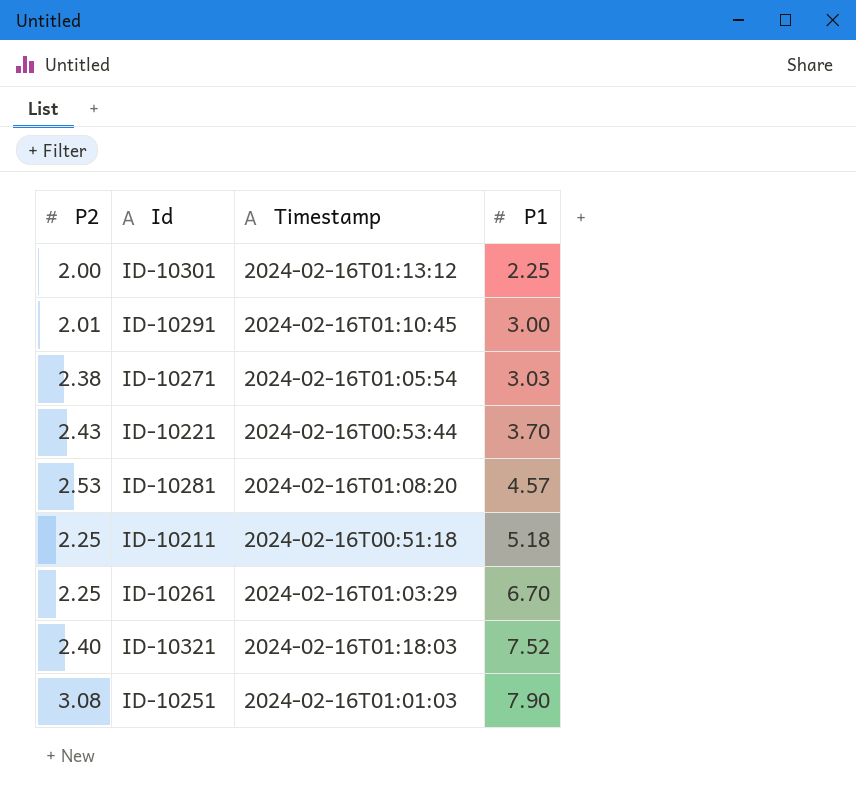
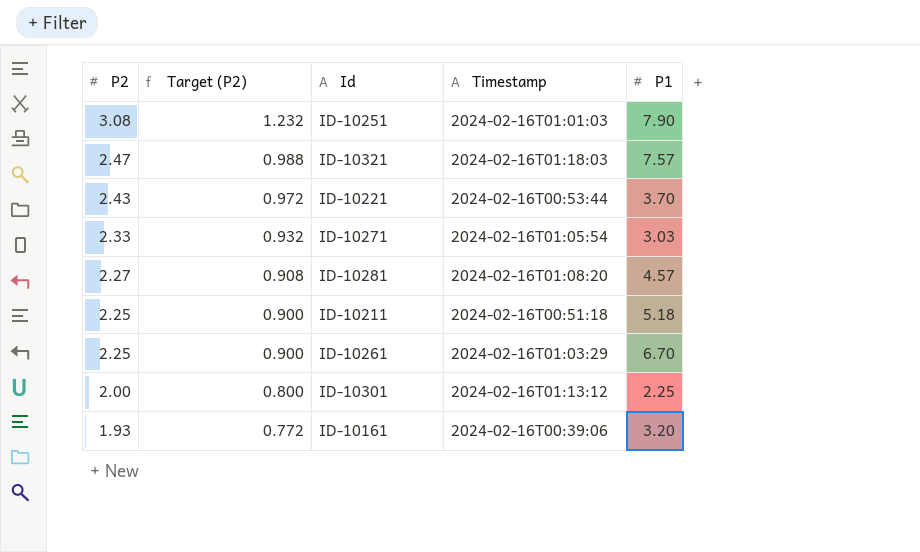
row order: P1 ascending -> P2 descending
column Target (P2) | formula: none -> [P2] * 0.4
row ID-10291: 2.01 | 2024-02-16T01:10:45 | 3.00 -> none
ID-10321 | P2: 2.40 -> 2.47
ID-10321 | P1: 7.52 -> 7.57
ID-10271 | P2: 2.38 -> 2.33
ID-10281 | P2: 2.53 -> 2.27
row ID-10161: none -> 1.93 | 0.772 | 2024-02-16T00:39:06 | 3.20

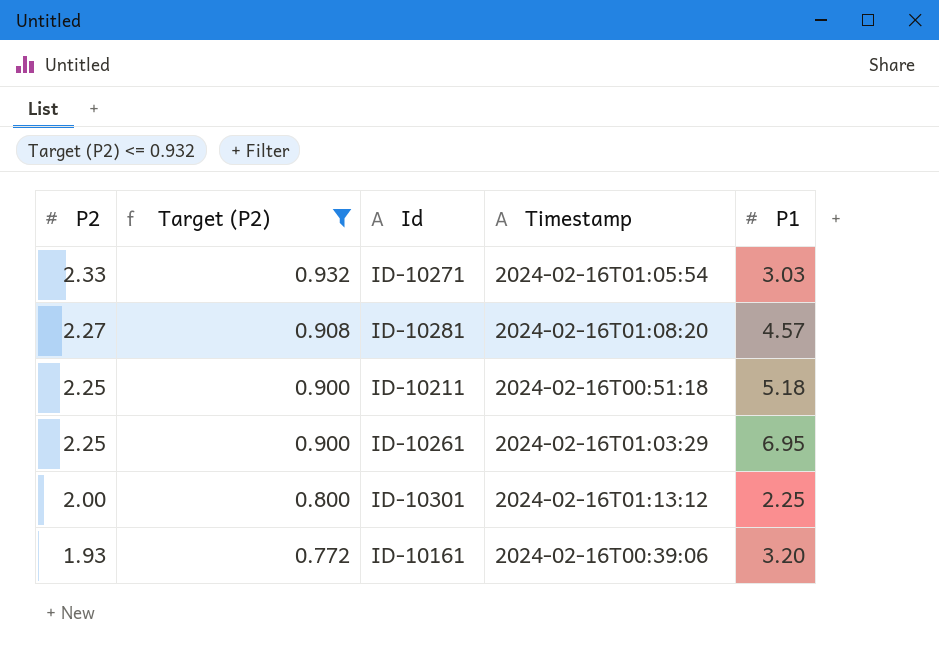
filter: none -> Target (P2) <= 0.932
ID-10261 | P1: 6.70 -> 6.95

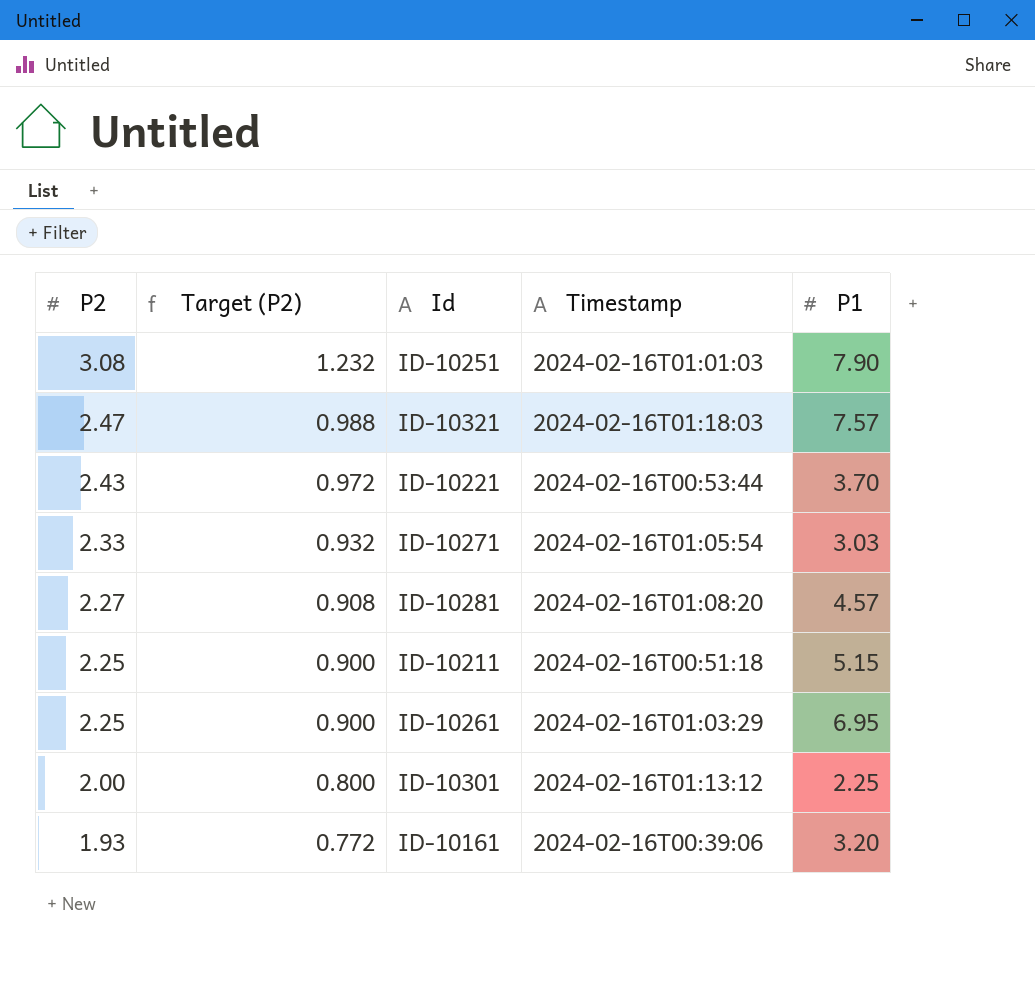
filter: Target (P2) <= 0.932 -> none
ID-10211 | P1: 5.18 -> 5.15

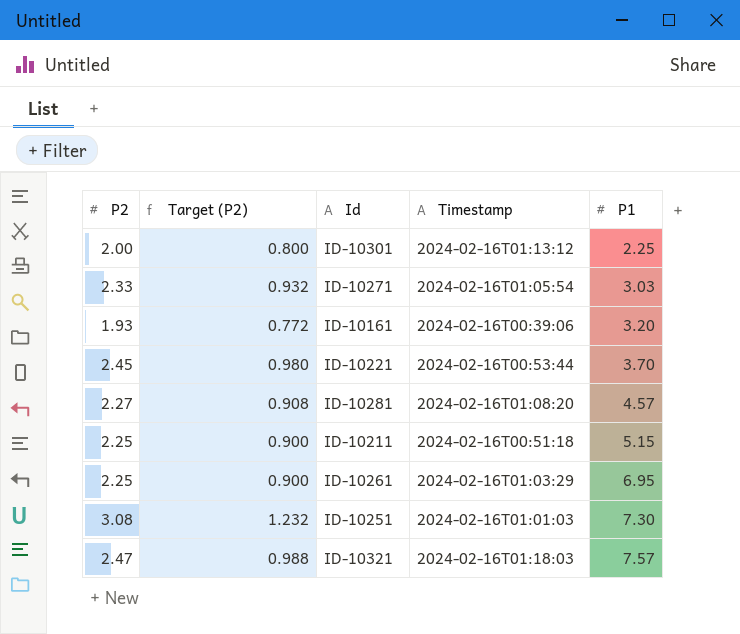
row order: P2 descending -> P1 ascending
ID-10221 | P2: 2.43 -> 2.45
ID-10221 | Target (P2): 0.972 -> 0.980
ID-10251 | P1: 7.90 -> 7.30

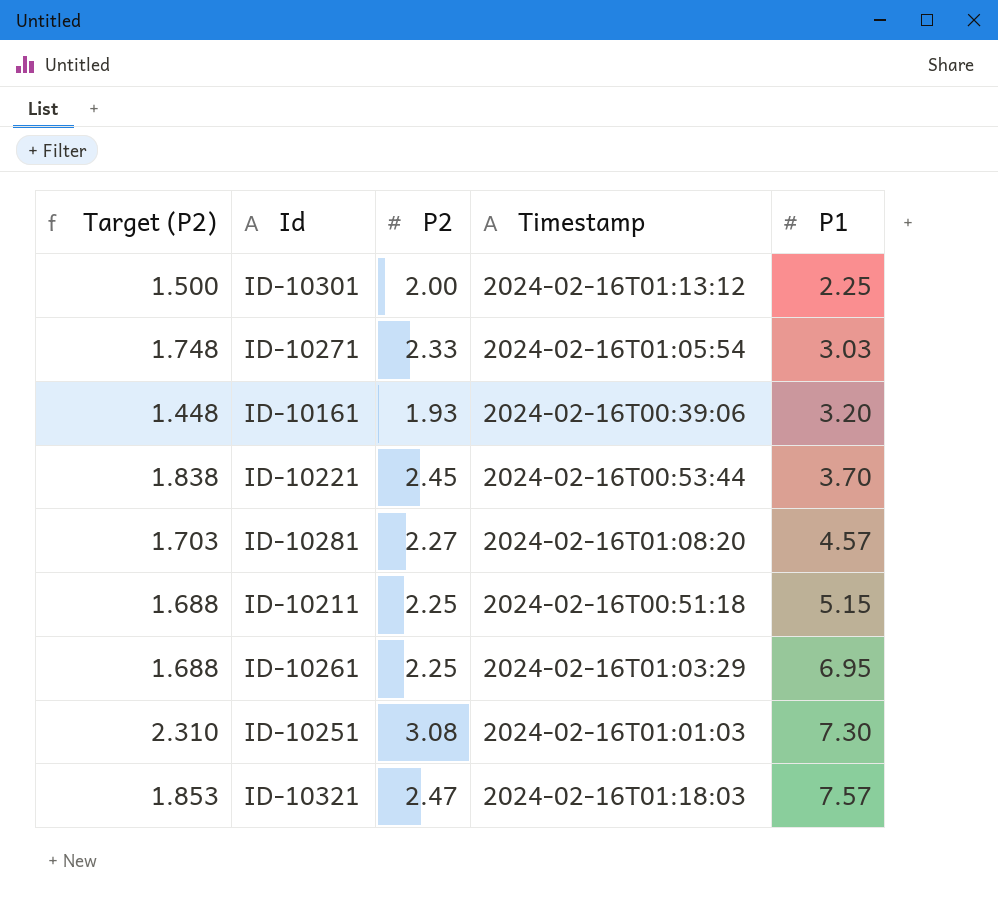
column Target (P2) | formula: [P2] * 0.4 -> [P2] * 0.75
column P2 | position: 1 -> 3

